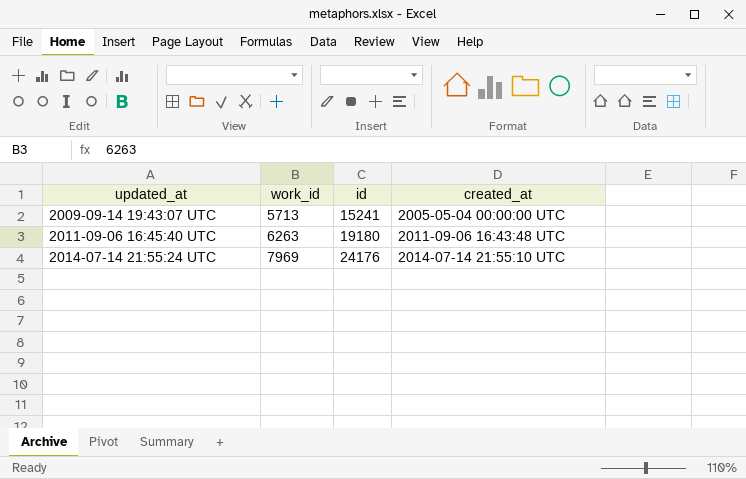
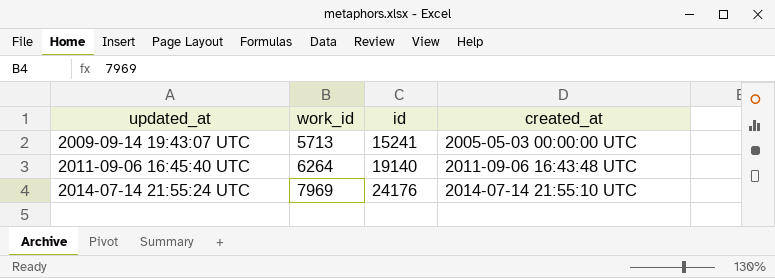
2009-09-14 19:43:07 UTC | created_at: 2005-05-04 00:00:00 UTC -> 2005-05-03 00:00:00 UTC
2011-09-06 16:45:40 UTC | work_id: 6263 -> 6264
2011-09-06 16:45:40 UTC | id: 19180 -> 19140

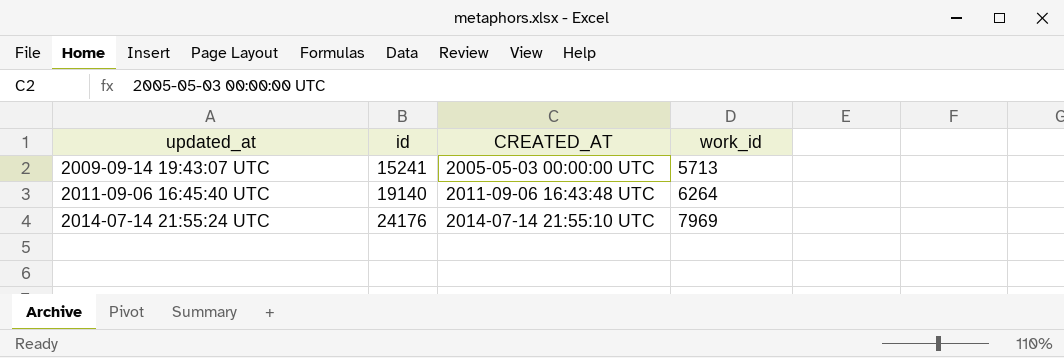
column name: created_at -> CREATED_AT
column work_id | position: 2 -> 4

